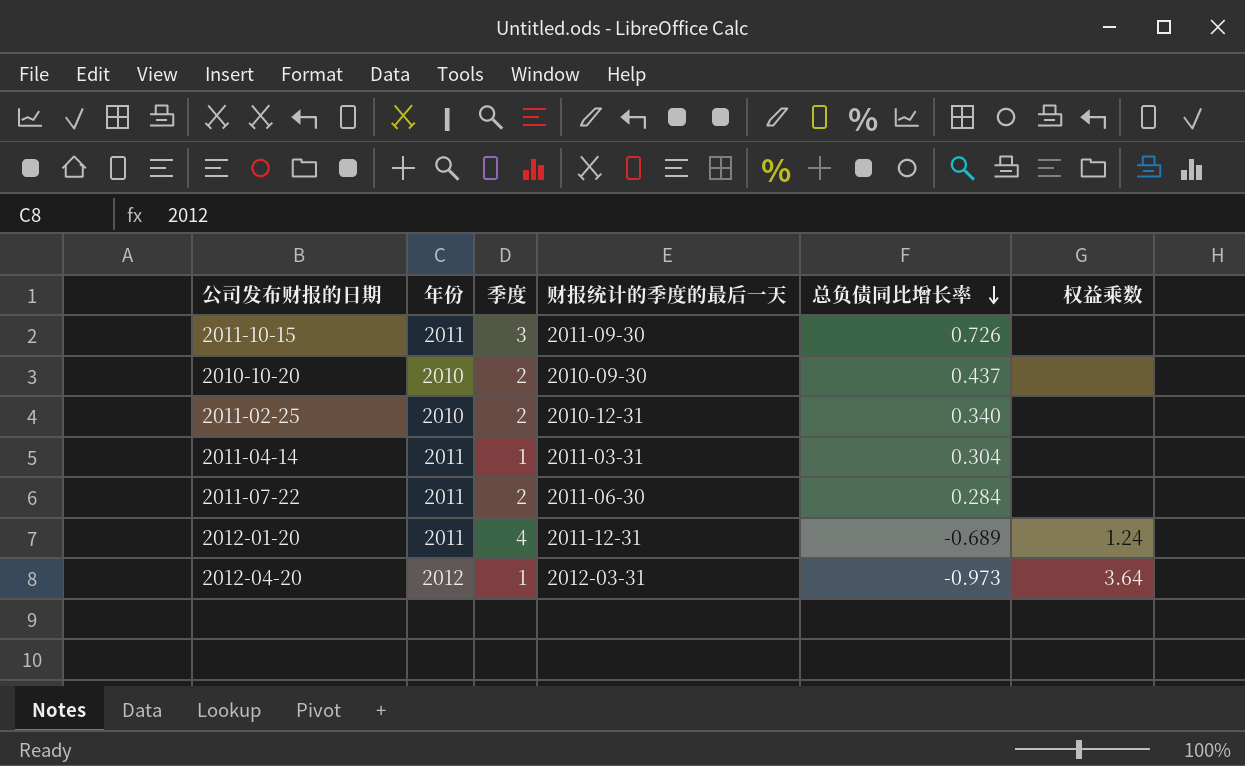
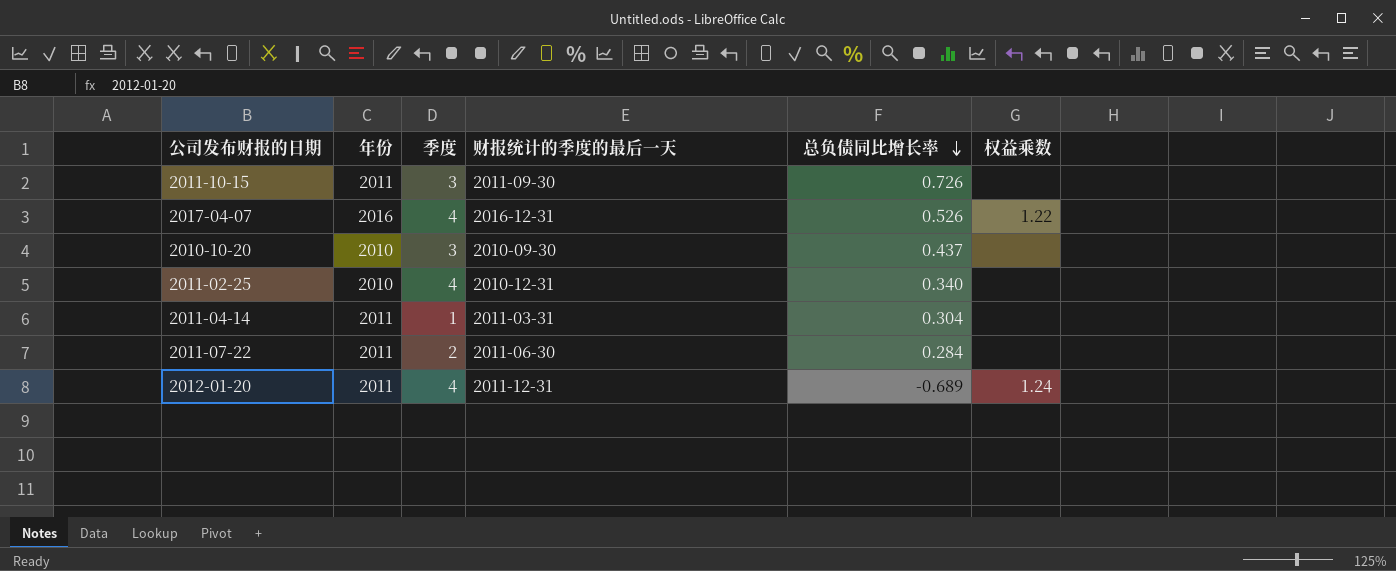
row 2012-04-20: 2012 | 1 | 2012-03-31 | -0.973 | 3.64 -> none
row 2017-04-07: none -> 2016 | 4 | 2016-12-31 | 0.526 | 1.22
2010-10-20 | 季度: 2 -> 3
2011-02-25 | 季度: 2 -> 4

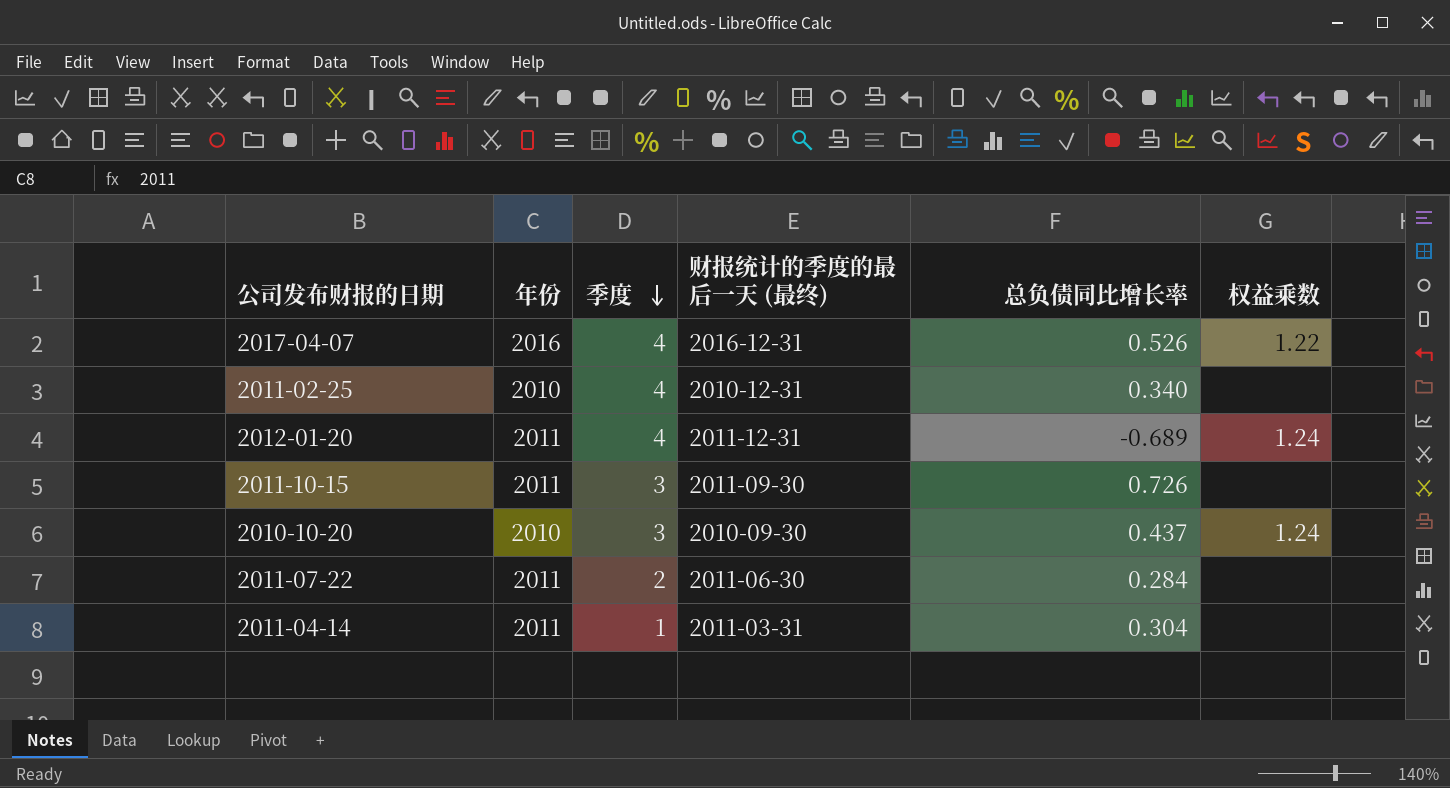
row order: 总负债同比增长率 descending -> 季度 descending
column name: 财报统计的季度的最后一天 -> 财报统计的季度的最后一天 (最终)
2010-10-20 | 权益乘数: none -> 1.24

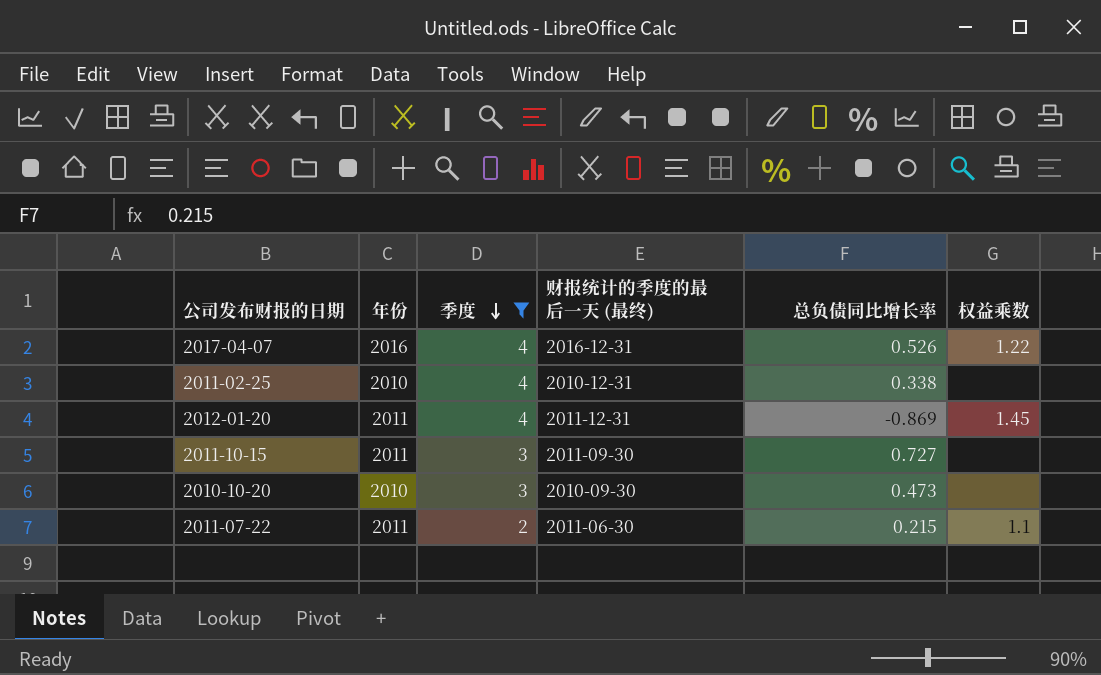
filter: none -> 季度 != 1
2011-02-25 | 总负债同比增长率: 0.340 -> 0.338
2012-01-20 | 总负债同比增长率: -0.689 -> -0.869
2012-01-20 | 权益乘数: 1.24 -> 1.45
2011-10-15 | 总负债同比增长率: 0.726 -> 0.727
2010-10-20 | 总负债同比增长率: 0.437 -> 0.473
2010-10-20 | 权益乘数: 1.24 -> none
2011-07-22 | 总负债同比增长率: 0.284 -> 0.215
2011-07-22 | 权益乘数: none -> 1.1

